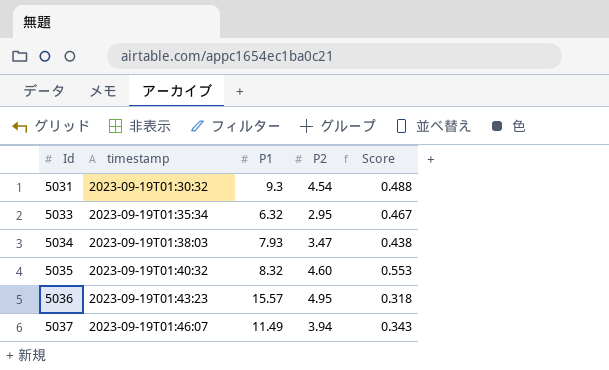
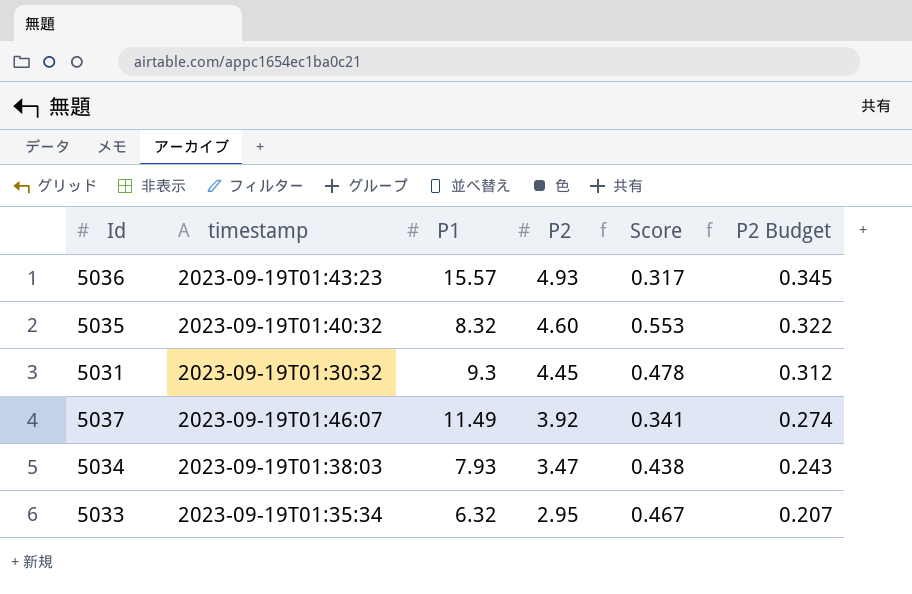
row order: Id ascending -> P2 descending
column P2 Budget | formula: none -> [P2] * 0.07
5036 | P2: 4.95 -> 4.93
5036 | Score: 0.318 -> 0.317
5031 | P2: 4.54 -> 4.45
5031 | Score: 0.488 -> 0.478
5037 | P2: 3.94 -> 3.92
5037 | Score: 0.343 -> 0.341

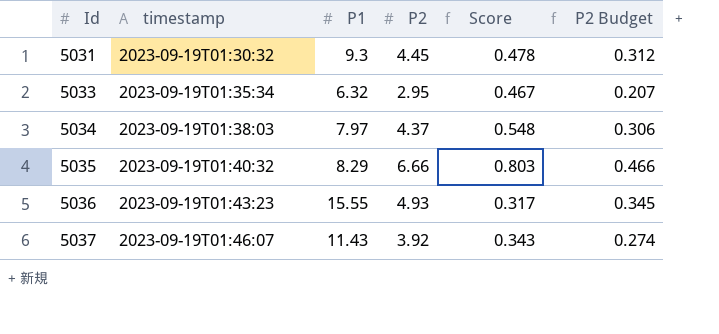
row order: P2 descending -> Id ascending
5034 | P1: 7.93 -> 7.97
5034 | P2: 3.47 -> 4.37
5034 | Score: 0.438 -> 0.548
5034 | P2 Budget: 0.243 -> 0.306
5035 | P1: 8.32 -> 8.29
5035 | P2: 4.60 -> 6.66
5035 | Score: 0.553 -> 0.803
5035 | P2 Budget: 0.322 -> 0.466
5036 | P1: 15.57 -> 15.55
5037 | P1: 11.49 -> 11.43
5037 | Score: 0.341 -> 0.343

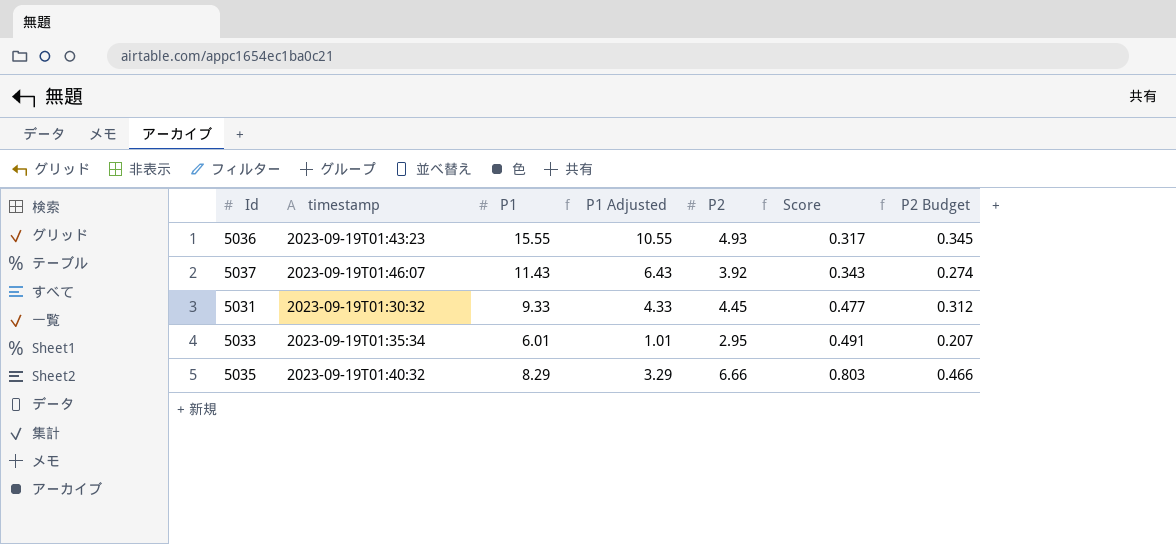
row order: Id ascending -> Score ascending
column P1 Adjusted | formula: none -> [P1] - 5
row 5034: 2023-09-19T01:38:03 | 7.97 | 4.37 | 0.548 | 0.306 -> none
5031 | P1: 9.3 -> 9.33
5031 | Score: 0.478 -> 0.477
5033 | P1: 6.32 -> 6.01
5033 | Score: 0.467 -> 0.491

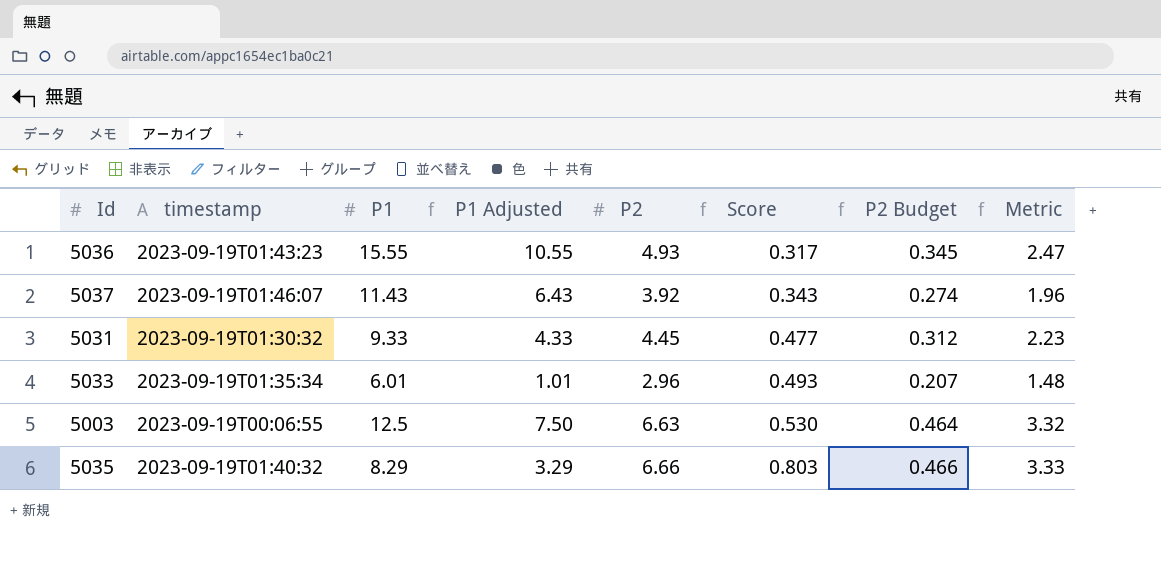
column Metric | formula: none -> [P2] * 0.5
5033 | P2: 2.95 -> 2.96
5033 | Score: 0.491 -> 0.493
row 5003: none -> 2023-09-19T00:06:55 | 12.5 | 7.50 | 6.63 | 0.530 | 0.464 | 3.32

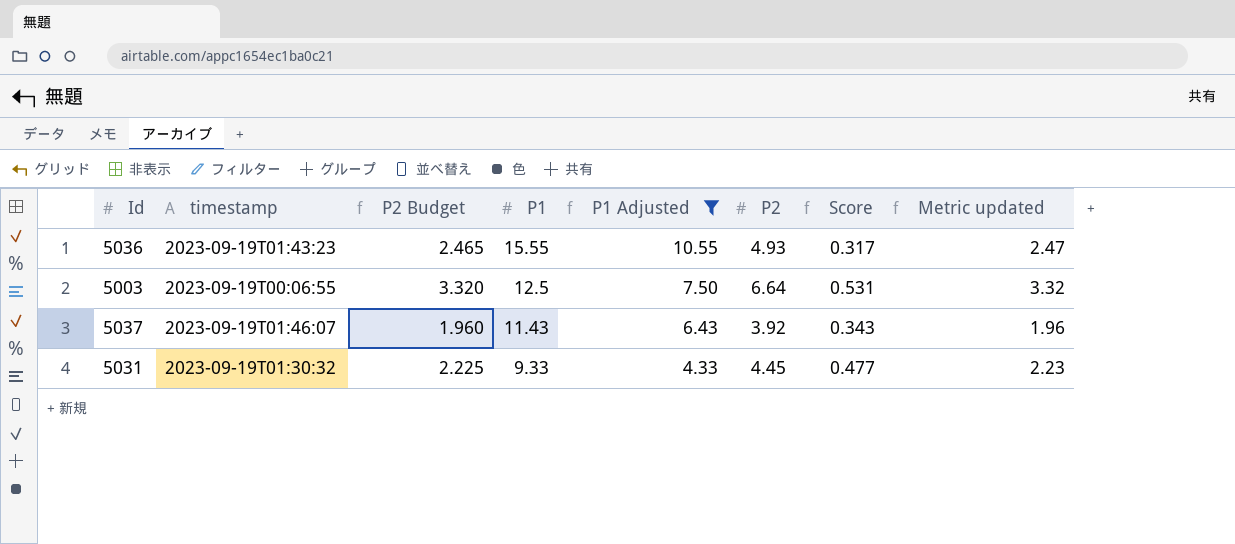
filter: none -> P1 Adjusted >= 4.33
row order: Score ascending -> P1 descending
column P2 Budget | formula: [P2] * 0.07 -> [P2] * 0.5
column P2 Budget | position: 7 -> 3
column name: Metric -> Metric updated
5003 | P2: 6.63 -> 6.64
5003 | Score: 0.530 -> 0.531

